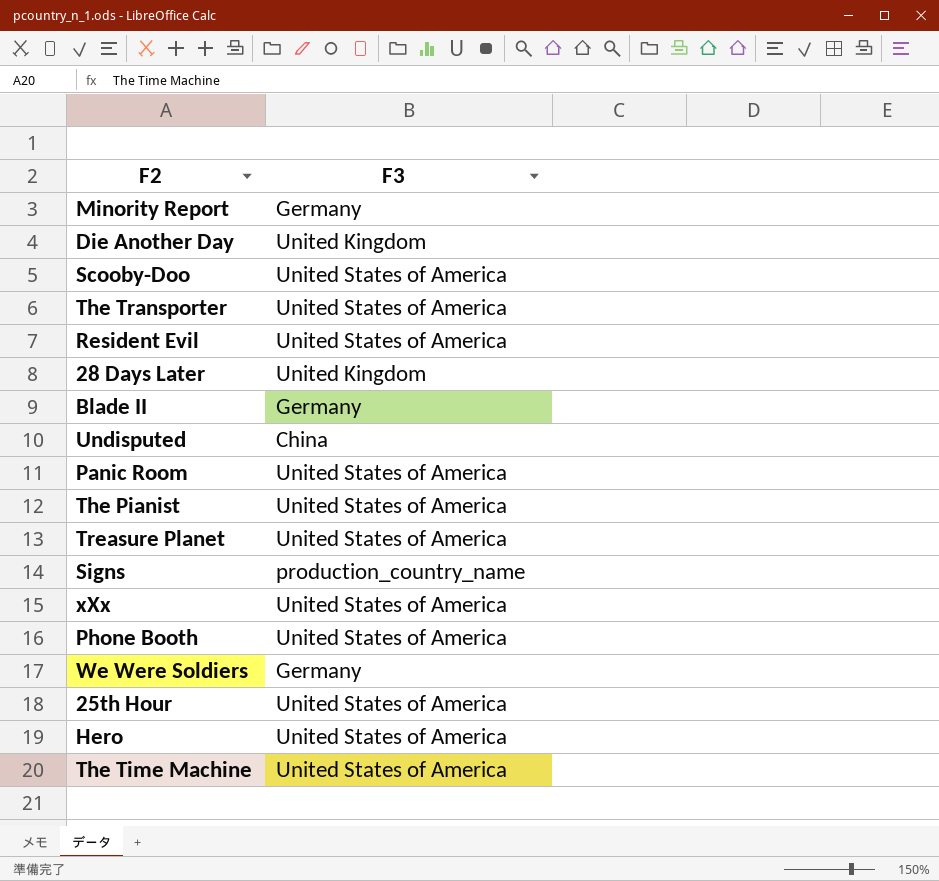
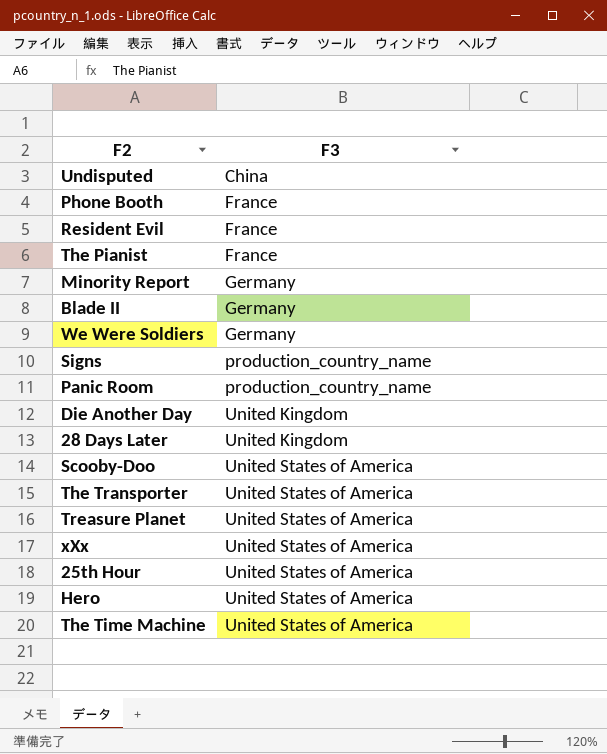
row order: none -> F3 ascending
Phone Booth | F3: United States of America -> France
Resident Evil | F3: United States of America -> France
The Pianist | F3: United States of America -> France
Panic Room | F3: United States of America -> production_country_name

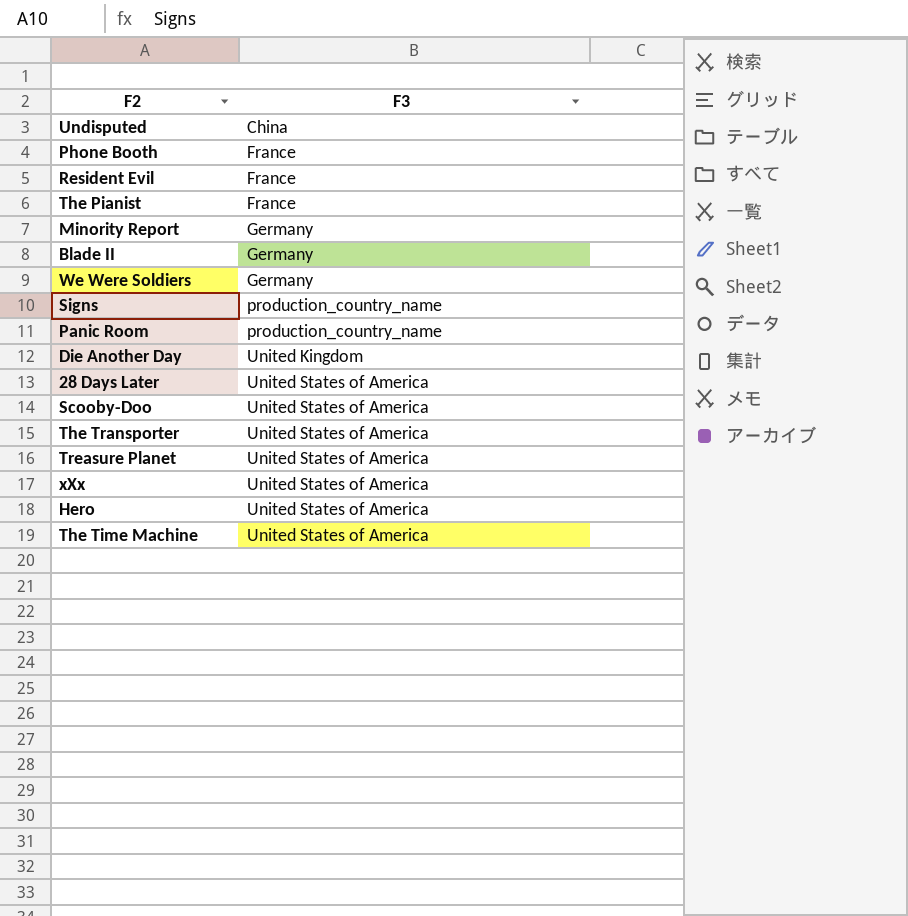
row 25th Hour: United States of America -> none
28 Days Later | F3: United Kingdom -> United States of America

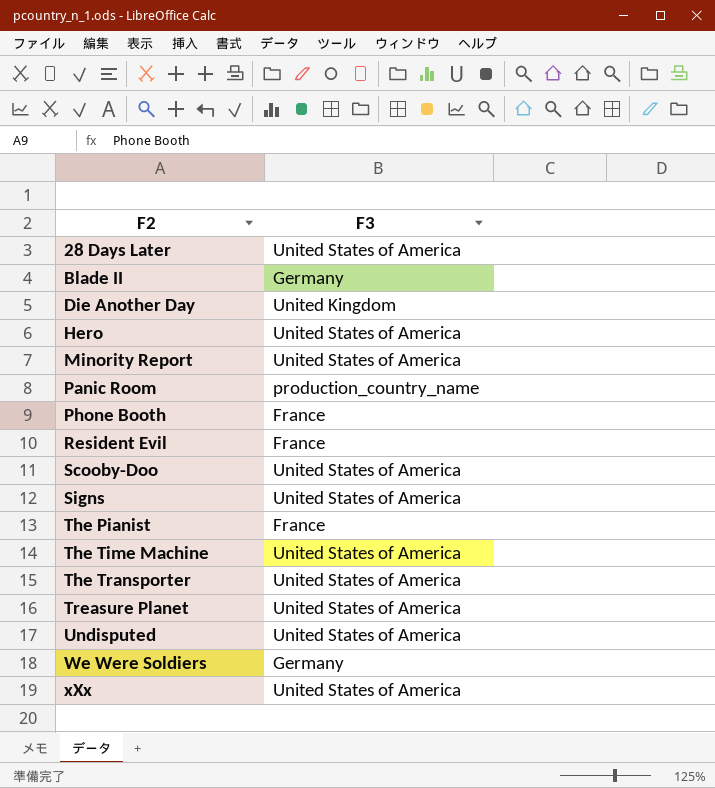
row order: F3 ascending -> F2 ascending
Minority Report | F3: Germany -> United States of America
Signs | F3: production_country_name -> United States of America
Undisputed | F3: China -> United States of America

